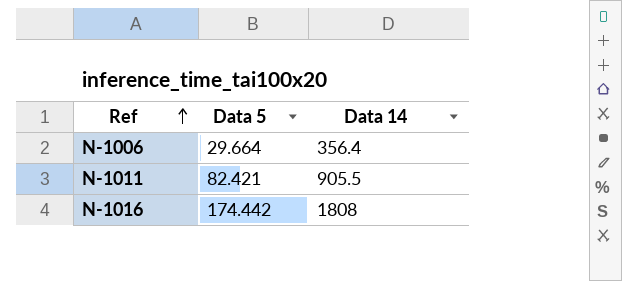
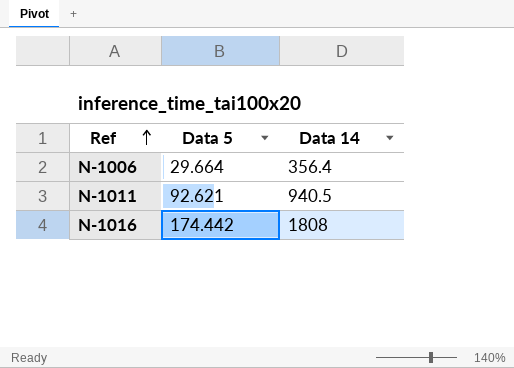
N-1011 | Data 5: 82.421 -> 92.621
N-1011 | Data 14: 905.5 -> 940.5

